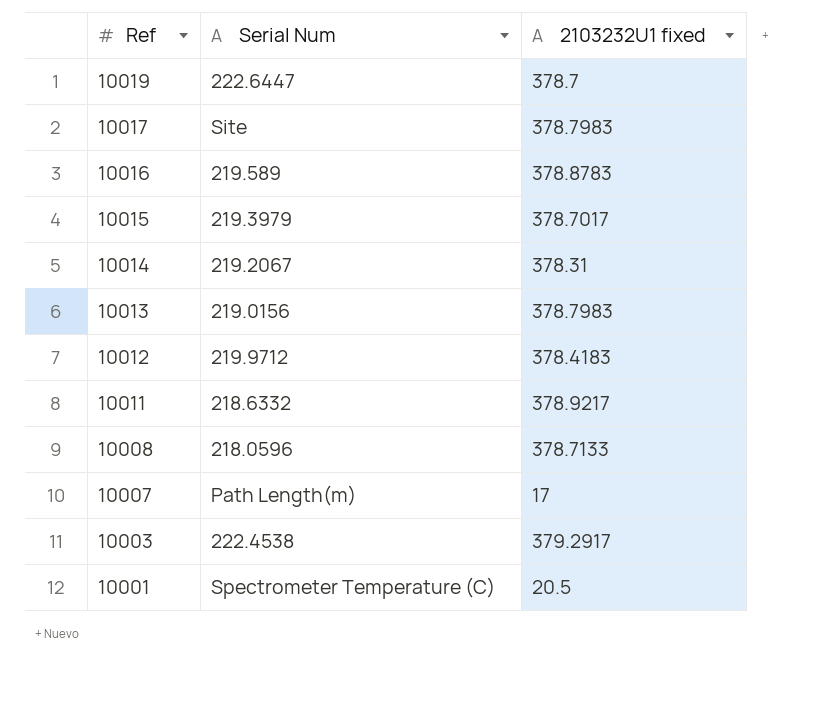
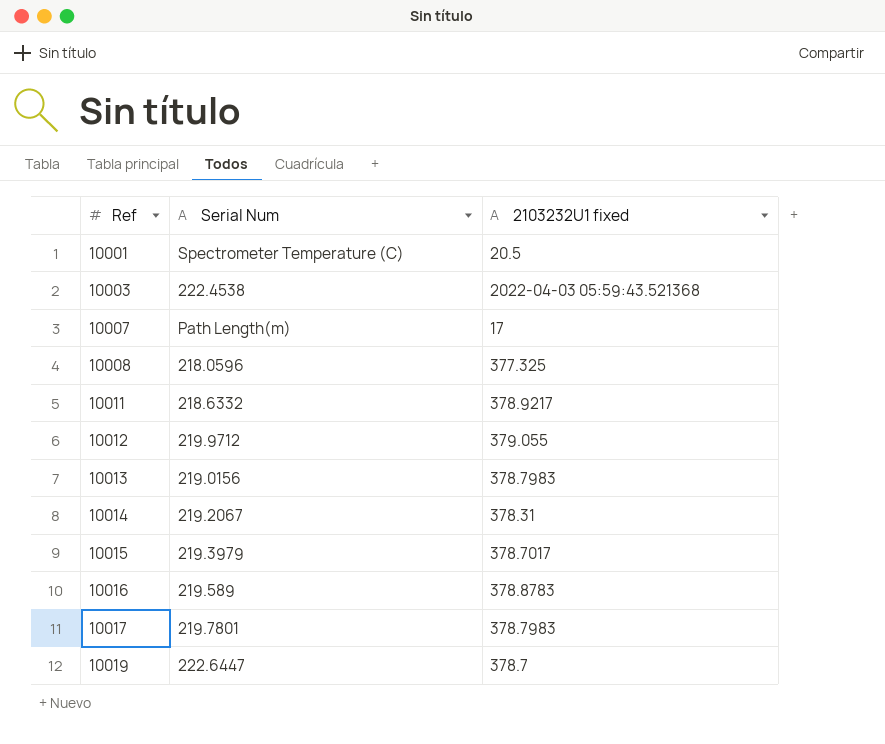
row order: Ref descending -> Ref ascending
10003 | 2103232U1 fixed: 379.2917 -> 2022-04-03 05:59:43.521368
10008 | 2103232U1 fixed: 378.7133 -> 377.325
10012 | 2103232U1 fixed: 378.4183 -> 379.055
10017 | Serial Num: Site -> 219.7801

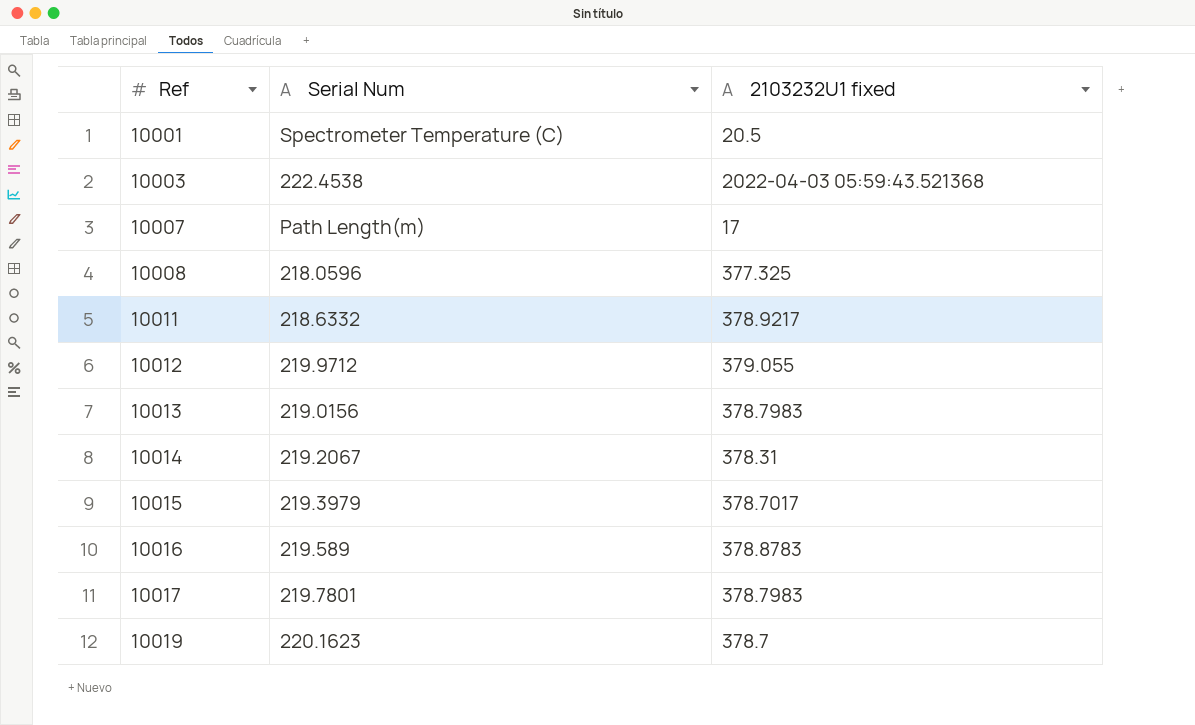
10019 | Serial Num: 222.6447 -> 220.1623

